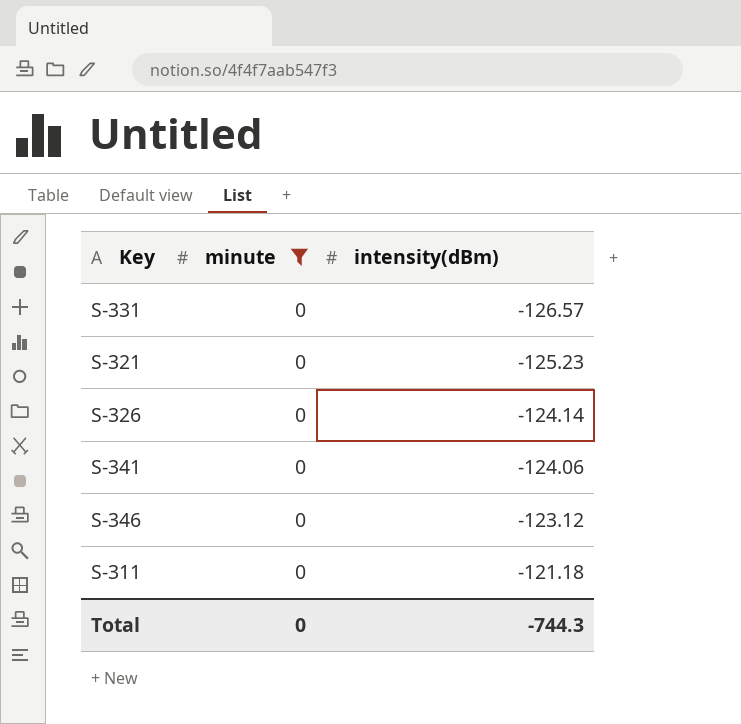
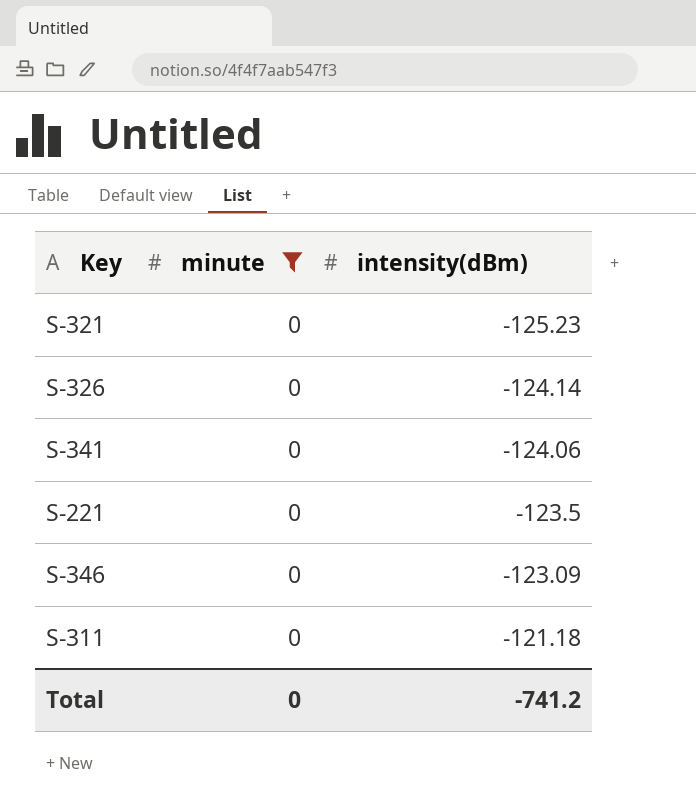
row S-331: 0 | -126.57 -> none
row S-221: none -> 0 | -123.5
S-346 | intensity(dBm): -123.12 -> -123.09
Total | intensity(dBm): -744.3 -> -741.2

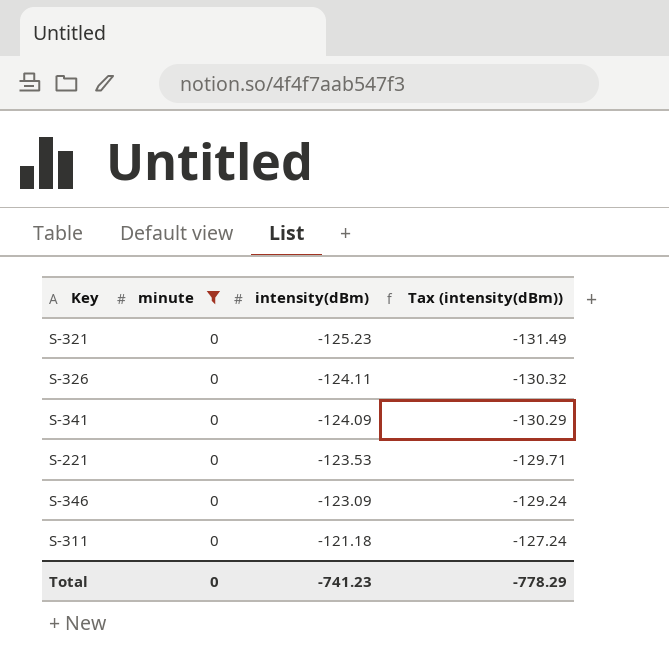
column Tax (intensity(dBm)) | formula: none -> [intensity(dBm)] * 1.05
S-326 | intensity(dBm): -124.14 -> -124.11
S-341 | intensity(dBm): -124.06 -> -124.09
S-221 | intensity(dBm): -123.5 -> -123.53
Total | intensity(dBm): -741.2 -> -741.23

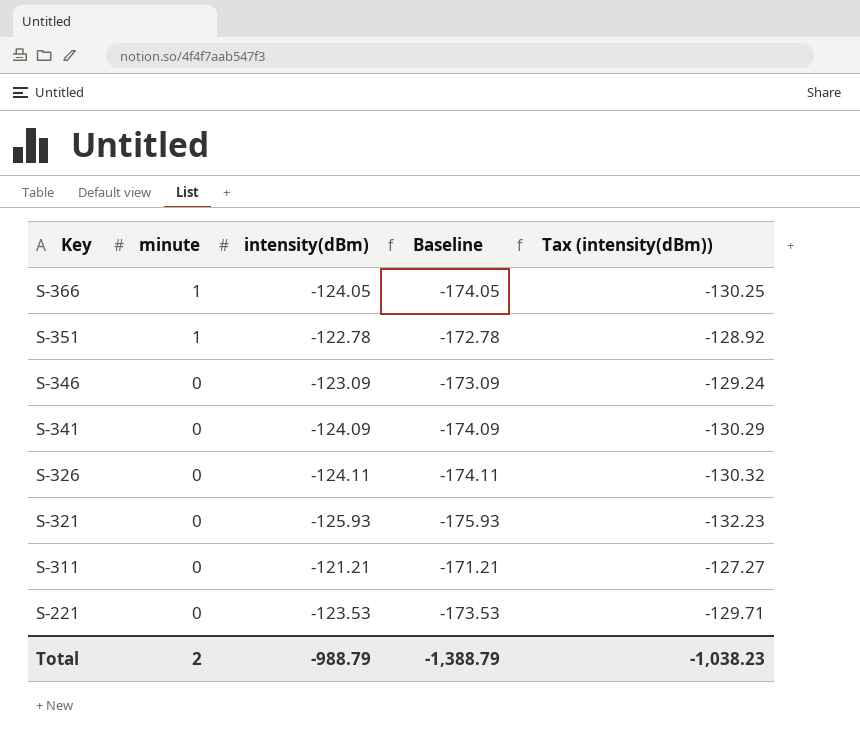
filter: minute = 0 -> none
row order: intensity(dBm) ascending -> Key descending
column Baseline | formula: none -> [intensity(dBm)] - 50
S-321 | intensity(dBm): -125.23 -> -125.93
S-321 | Tax (intensity(dBm)): -131.49 -> -132.23
S-311 | intensity(dBm): -121.18 -> -121.21
S-311 | Tax (intensity(dBm)): -127.24 -> -127.27
Total | minute: 0 -> 2
Total | intensity(dBm): -741.23 -> -988.79
Total | Tax (intensity(dBm)): -778.29 -> -1,038.23

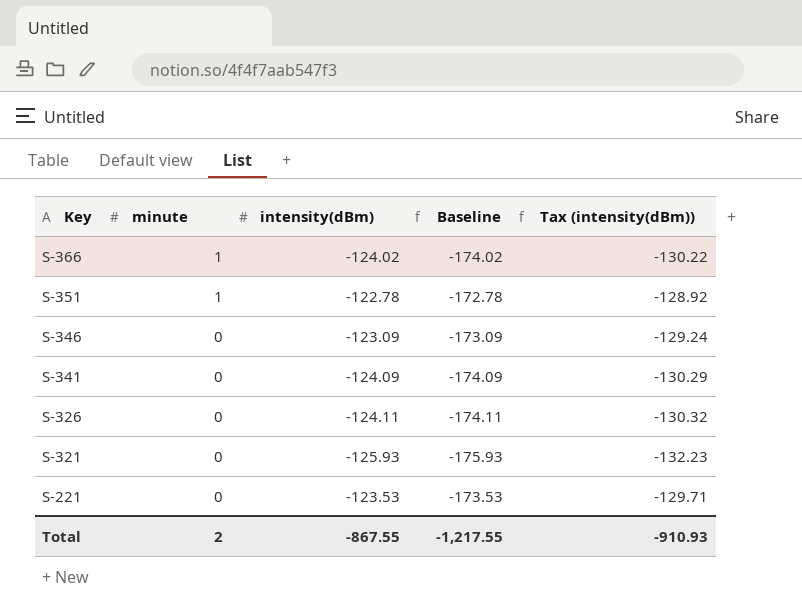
row S-311: 0 | -121.21 | -171.21 | -127.27 -> none
S-366 | intensity(dBm): -124.05 -> -124.02
S-366 | Baseline: -174.05 -> -174.02
S-366 | Tax (intensity(dBm)): -130.25 -> -130.22
Total | intensity(dBm): -988.79 -> -867.55
Total | Baseline: -1,388.79 -> -1,217.55
Total | Tax (intensity(dBm)): -1,038.23 -> -910.93

